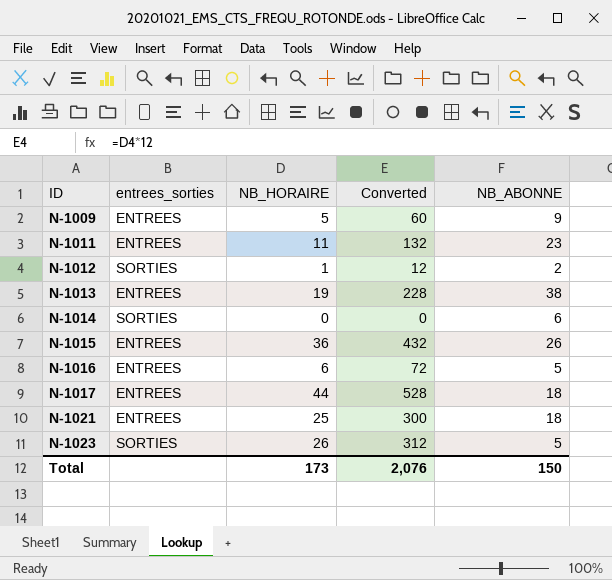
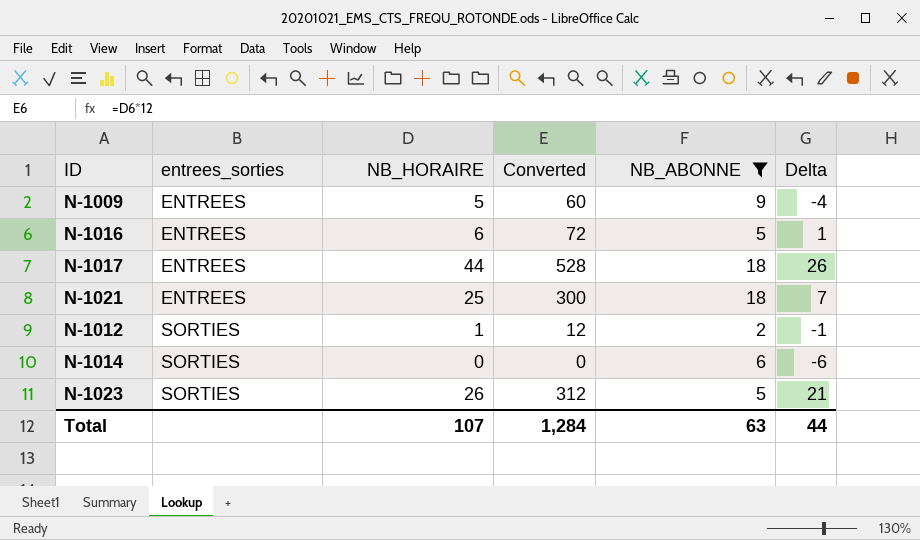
filter: none -> NB_ABONNE <= 18
row order: ID ascending -> entrees_sorties ascending
column Delta | formula: none -> [NB_HORAIRE] - [NB_ABONNE]
Total | NB_HORAIRE: 173 -> 107
Total | Converted: 2,076 -> 1,284
Total | NB_ABONNE: 150 -> 63

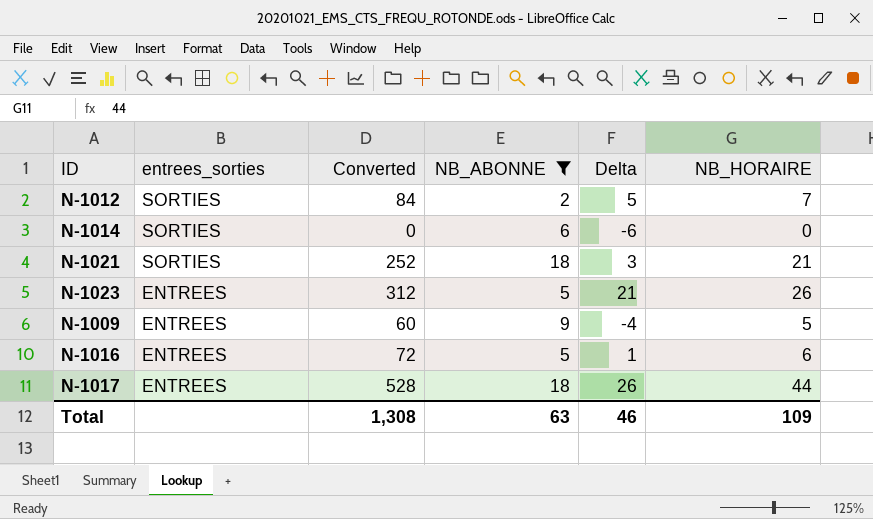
row order: entrees_sorties ascending -> entrees_sorties descending
column NB_HORAIRE | position: 3 -> 6
N-1012 | Converted: 12 -> 84
N-1012 | Delta: -1 -> 5
N-1012 | NB_HORAIRE: 1 -> 7
N-1021 | entrees_sorties: ENTREES -> SORTIES
N-1021 | Converted: 300 -> 252
N-1021 | Delta: 7 -> 3
N-1021 | NB_HORAIRE: 25 -> 21
N-1023 | entrees_sorties: SORTIES -> ENTREES
Total | Converted: 1,284 -> 1,308
Total | Delta: 44 -> 46
Total | NB_HORAIRE: 107 -> 109

